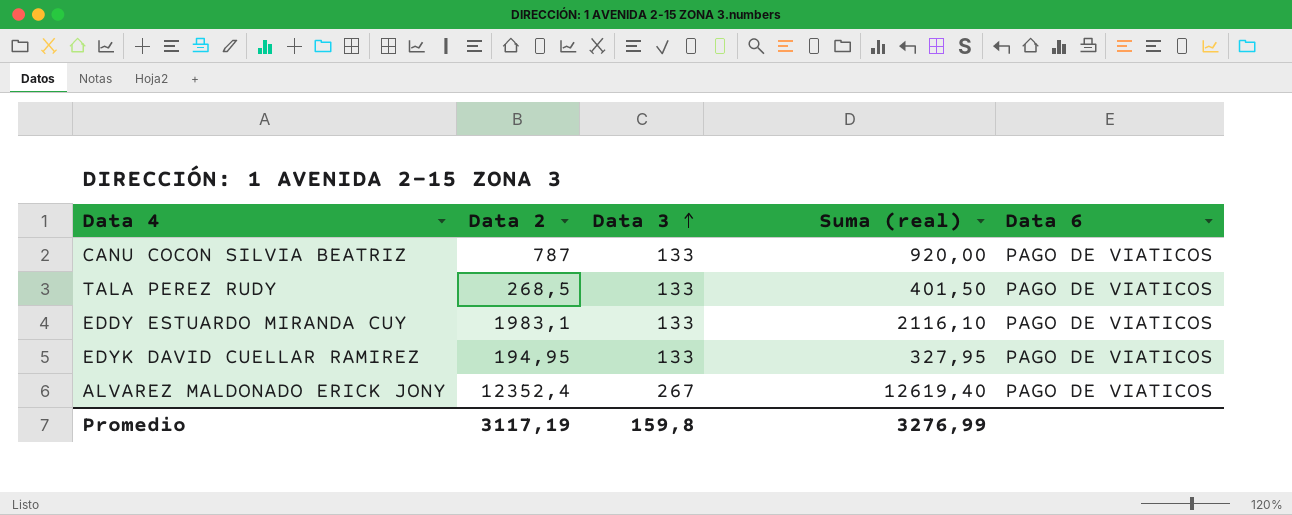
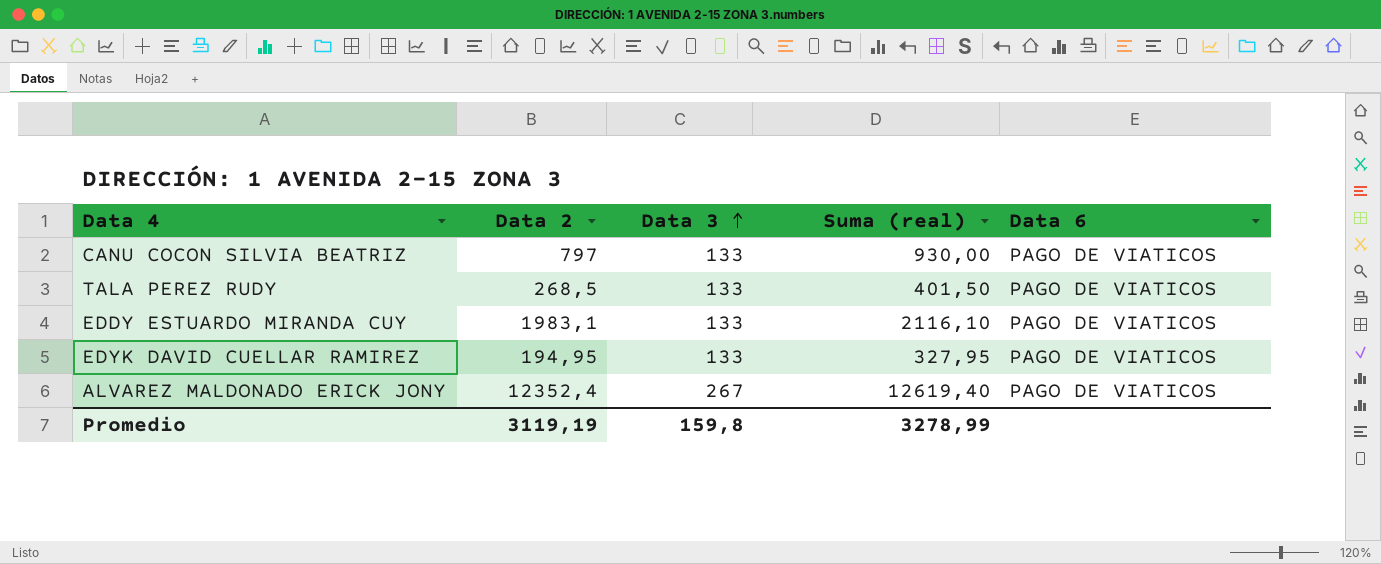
CANU COCON SILVIA BEATRIZ | Data 2: 787 -> 797
CANU COCON SILVIA BEATRIZ | Suma (real): 920,00 -> 930,00
Promedio | Data 2: 3117,19 -> 3119,19
Promedio | Suma (real): 3276,99 -> 3278,99

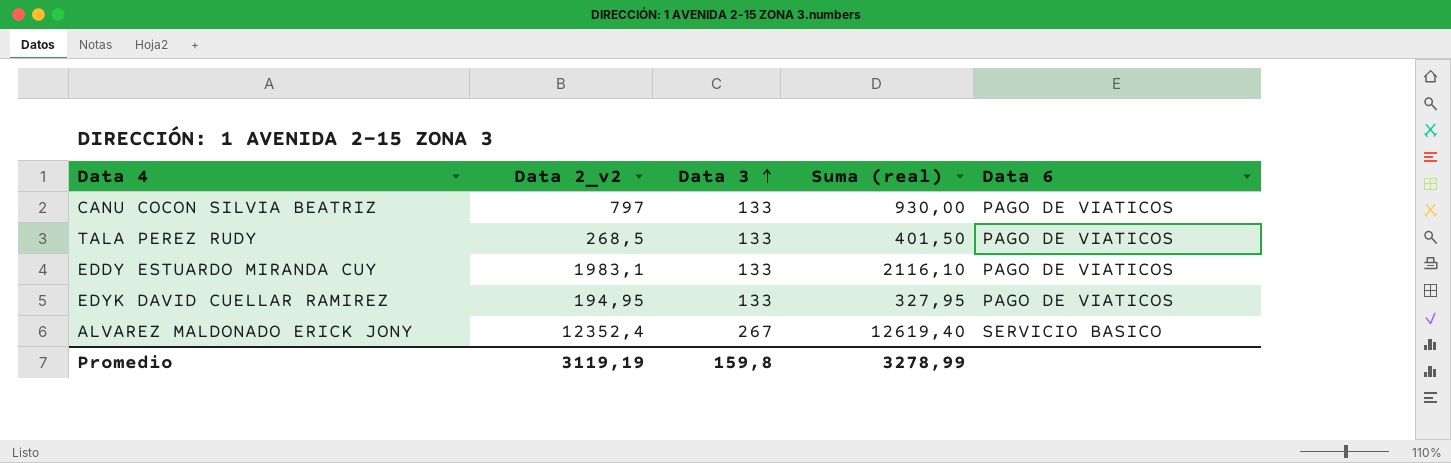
column name: Data 2 -> Data 2_v2
ALVAREZ MALDONADO ERICK JONY | Data 6: PAGO DE VIATICOS -> SERVICIO BASICO

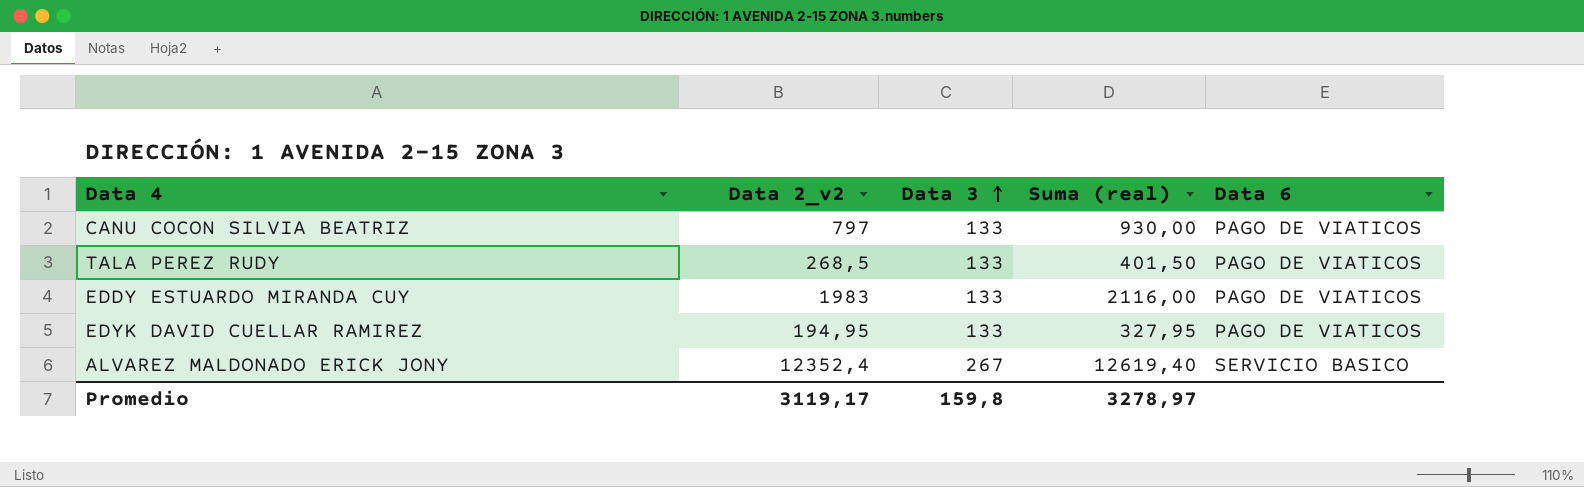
EDDY ESTUARDO MIRANDA CUY | Data 2_v2: 1983,1 -> 1983
EDDY ESTUARDO MIRANDA CUY | Suma (real): 2116,10 -> 2116,00
Promedio | Data 2_v2: 3119,19 -> 3119,17
Promedio | Suma (real): 3278,99 -> 3278,97

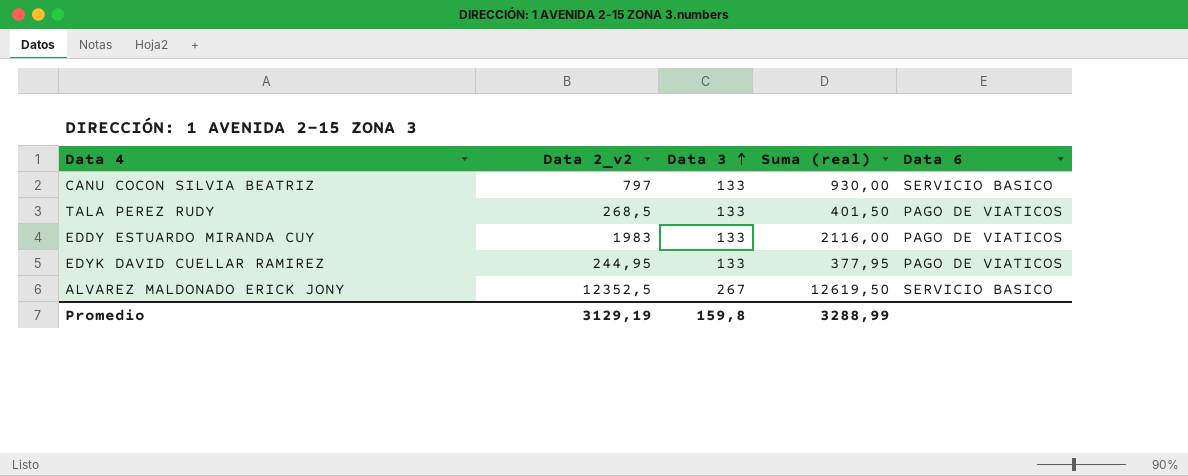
CANU COCON SILVIA BEATRIZ | Data 6: PAGO DE VIATICOS -> SERVICIO BASICO
EDYK DAVID CUELLAR RAMIREZ | Data 2_v2: 194,95 -> 244,95
EDYK DAVID CUELLAR RAMIREZ | Suma (real): 327,95 -> 377,95
ALVAREZ MALDONADO ERICK JONY | Data 2_v2: 12352,4 -> 12352,5
ALVAREZ MALDONADO ERICK JONY | Suma (real): 12619,40 -> 12619,50
Promedio | Data 2_v2: 3119,17 -> 3129,19
Promedio | Suma (real): 3278,97 -> 3288,99

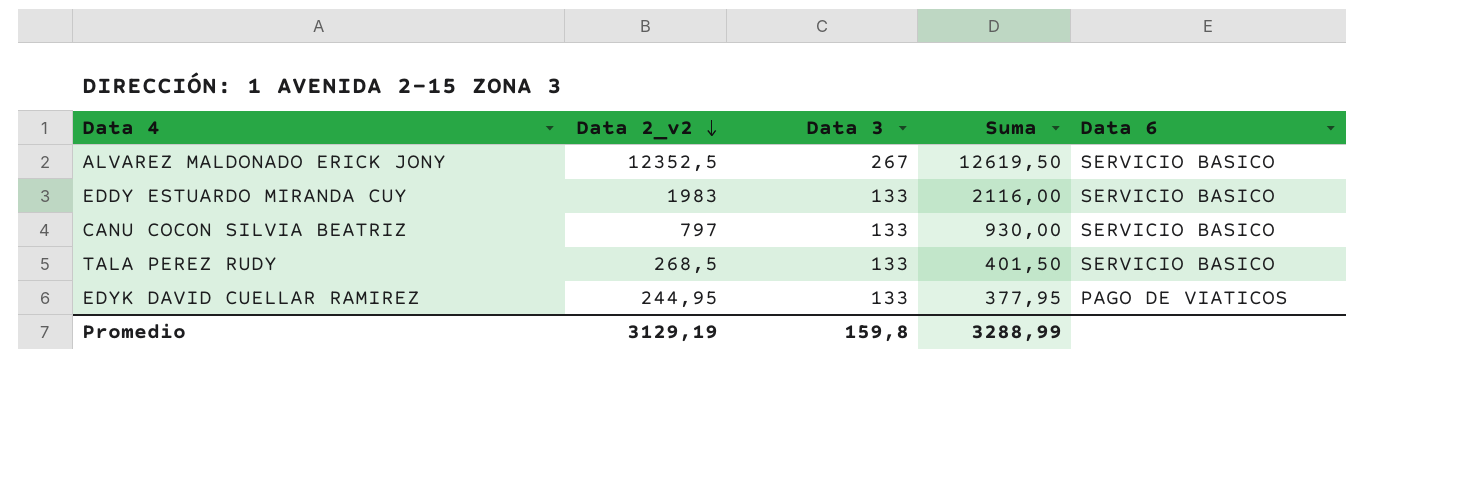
row order: Data 3 ascending -> Data 2_v2 descending
column name: Suma (real) -> Suma
EDDY ESTUARDO MIRANDA CUY | Data 6: PAGO DE VIATICOS -> SERVICIO BASICO
TALA PEREZ RUDY | Data 6: PAGO DE VIATICOS -> SERVICIO BASICO

